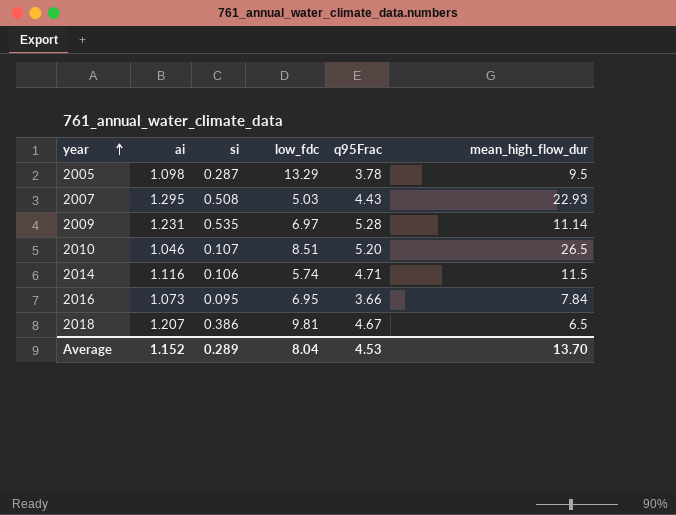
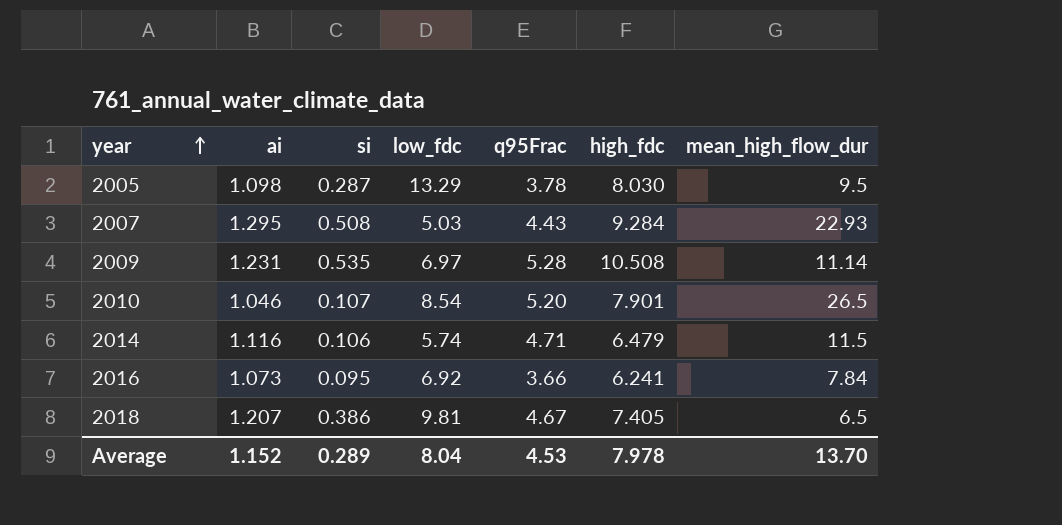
column high_fdc | position: none -> 6
2010 | low_fdc: 8.51 -> 8.54
2016 | low_fdc: 6.95 -> 6.92

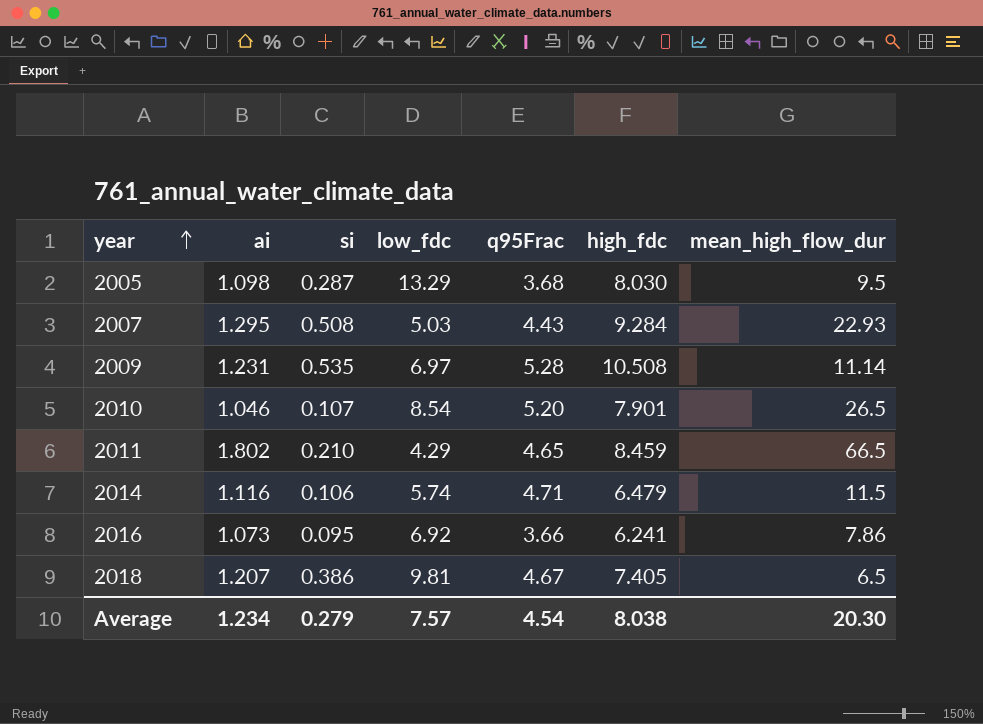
2005 | q95Frac: 3.78 -> 3.68
row 2011: none -> 1.802 | 0.210 | 4.29 | 4.65 | 8.459 | 66.5
2016 | mean_high_flow_dur: 7.84 -> 7.86
Average | ai: 1.152 -> 1.234
Average | si: 0.289 -> 0.279
Average | low_fdc: 8.04 -> 7.57
Average | q95Frac: 4.53 -> 4.54
Average | high_fdc: 7.978 -> 8.038
Average | mean_high_flow_dur: 13.70 -> 20.30

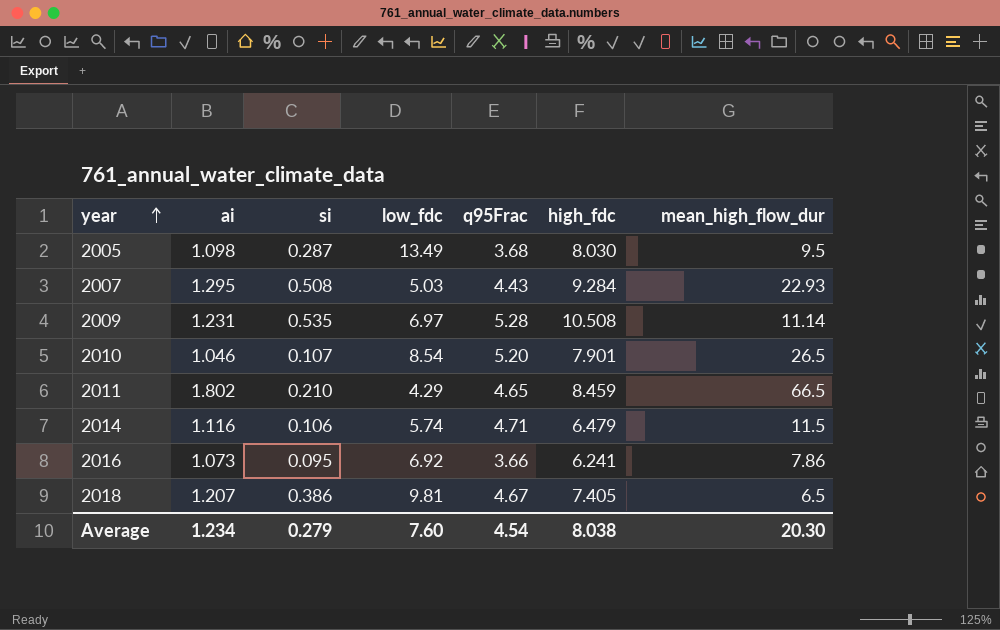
2005 | low_fdc: 13.29 -> 13.49
Average | low_fdc: 7.57 -> 7.60

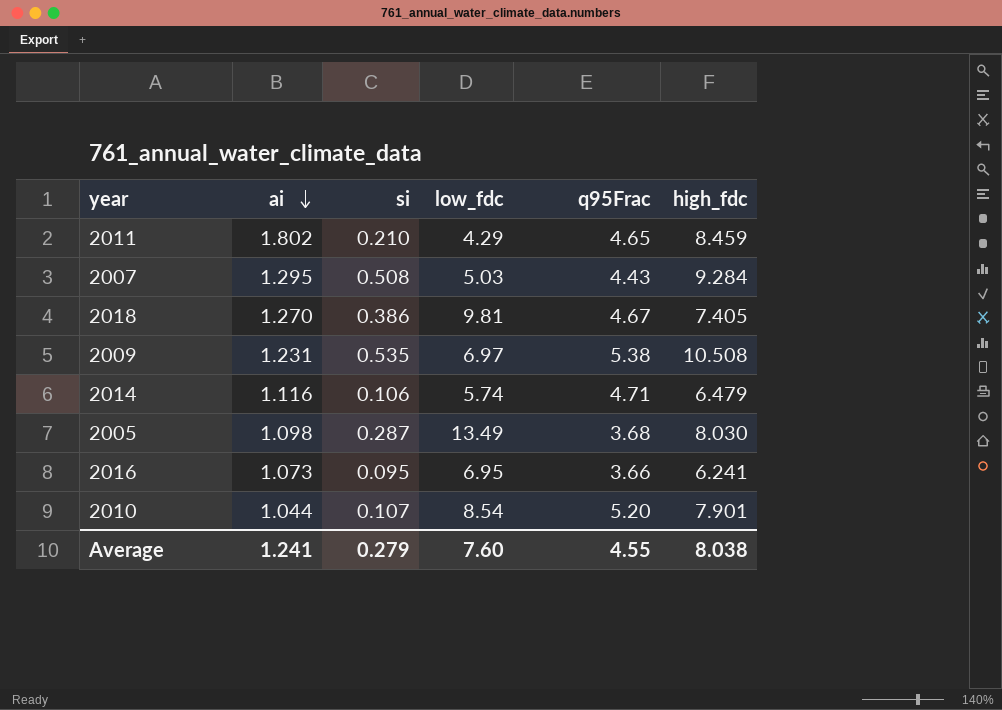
row order: year ascending -> ai descending
column mean_high_flow_dur | position: 7 -> none
2018 | ai: 1.207 -> 1.270
2009 | q95Frac: 5.28 -> 5.38
2016 | low_fdc: 6.92 -> 6.95
2010 | ai: 1.046 -> 1.044
Average | ai: 1.234 -> 1.241
Average | q95Frac: 4.54 -> 4.55

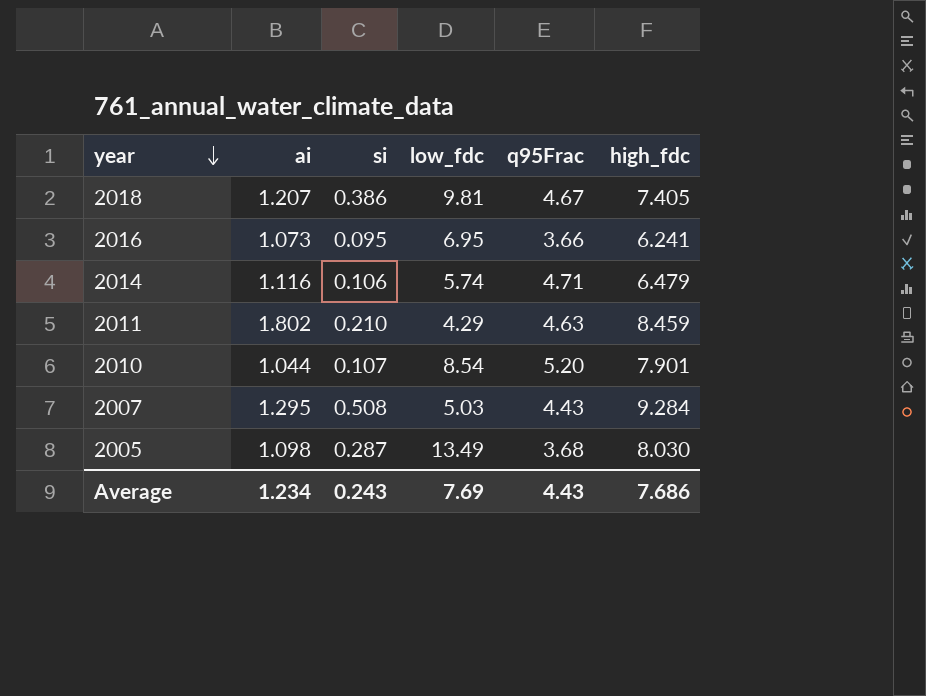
row order: ai descending -> year descending
row 2009: 1.231 | 0.535 | 6.97 | 5.38 | 10.508 -> none
2018 | ai: 1.270 -> 1.207
2011 | q95Frac: 4.65 -> 4.63
Average | ai: 1.241 -> 1.234
Average | si: 0.279 -> 0.243
Average | low_fdc: 7.60 -> 7.69
Average | q95Frac: 4.55 -> 4.43
Average | high_fdc: 8.038 -> 7.686

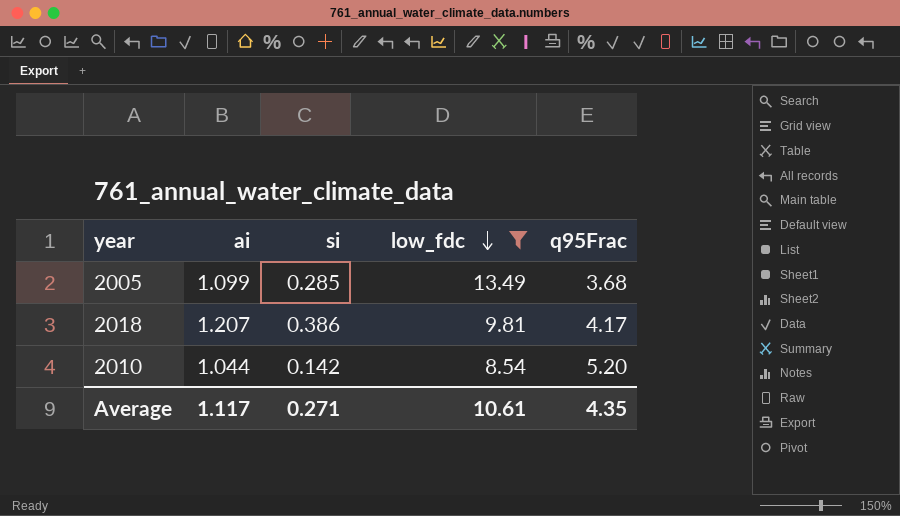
filter: none -> low_fdc >= 8.54
row order: year descending -> low_fdc descending
column high_fdc | position: 6 -> none
2005 | ai: 1.098 -> 1.099
2005 | si: 0.287 -> 0.285
2018 | q95Frac: 4.67 -> 4.17
2010 | si: 0.107 -> 0.142
Average | ai: 1.234 -> 1.117
Average | si: 0.243 -> 0.271
Average | low_fdc: 7.69 -> 10.61
Average | q95Frac: 4.43 -> 4.35

